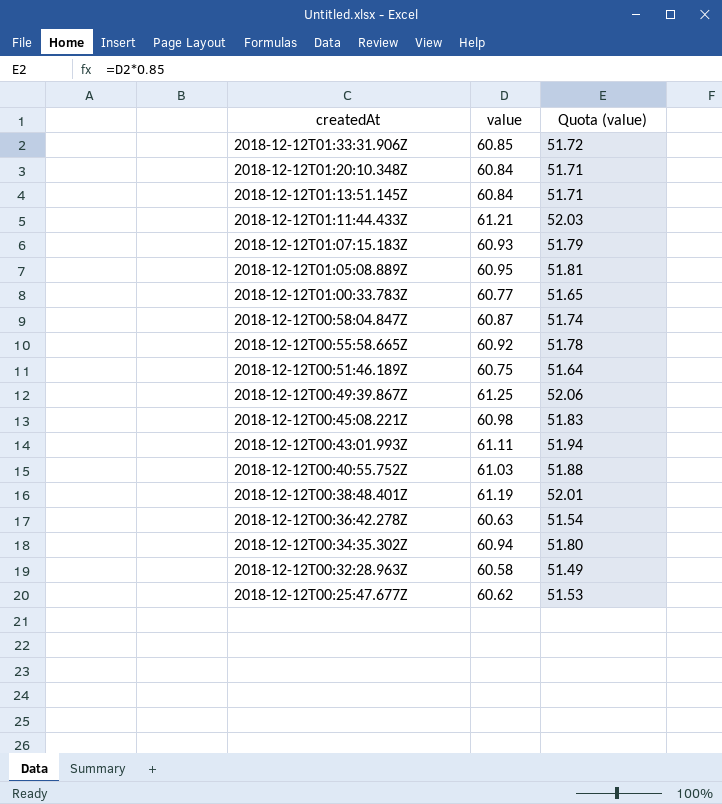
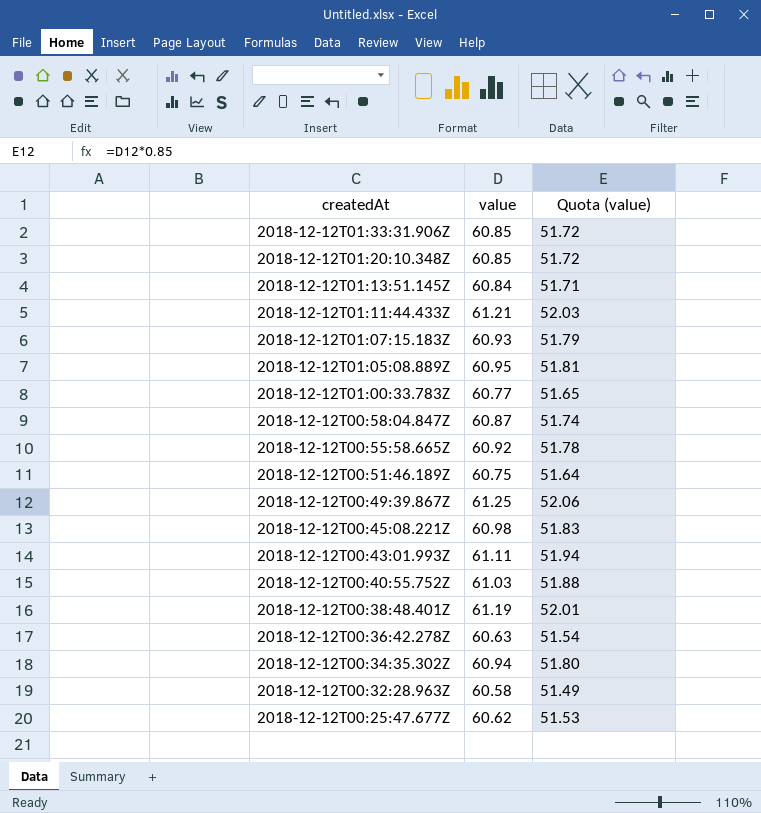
2018-12-12T01:20:10.348Z | value: 60.84 -> 60.85
2018-12-12T01:20:10.348Z | Quota (value): 51.71 -> 51.72

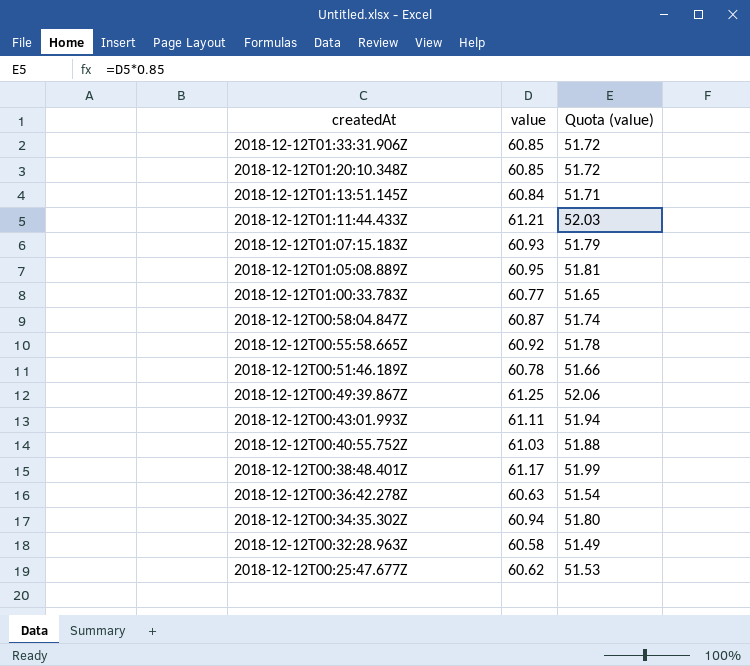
row 2018-12-12T00:45:08.221Z: 60.98 | 51.83 -> none
2018-12-12T00:51:46.189Z | value: 60.75 -> 60.78
2018-12-12T00:51:46.189Z | Quota (value): 51.64 -> 51.66
2018-12-12T00:38:48.401Z | value: 61.19 -> 61.17
2018-12-12T00:38:48.401Z | Quota (value): 52.01 -> 51.99

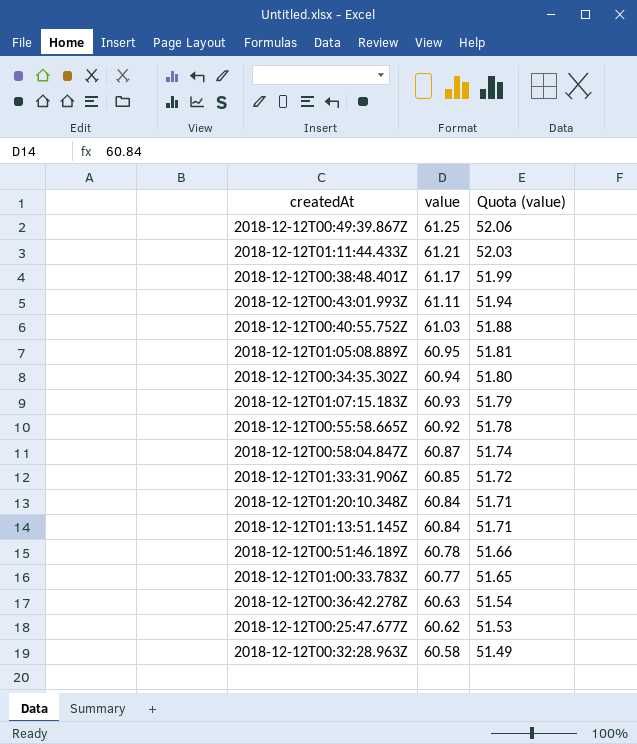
row order: createdAt descending -> value descending
2018-12-12T01:20:10.348Z | value: 60.85 -> 60.84
2018-12-12T01:20:10.348Z | Quota (value): 51.72 -> 51.71

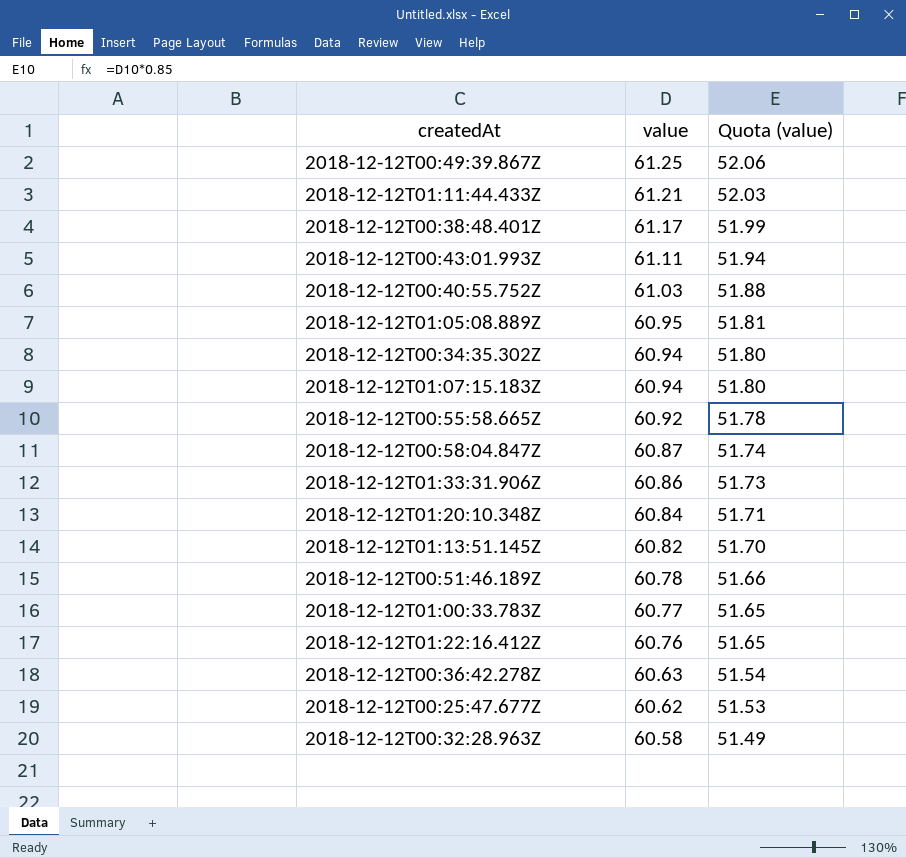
2018-12-12T01:07:15.183Z | value: 60.93 -> 60.94
2018-12-12T01:07:15.183Z | Quota (value): 51.79 -> 51.80
2018-12-12T01:33:31.906Z | value: 60.85 -> 60.86
2018-12-12T01:33:31.906Z | Quota (value): 51.72 -> 51.73
2018-12-12T01:13:51.145Z | value: 60.84 -> 60.82
2018-12-12T01:13:51.145Z | Quota (value): 51.71 -> 51.70
row 2018-12-12T01:22:16.412Z: none -> 60.76 | 51.65

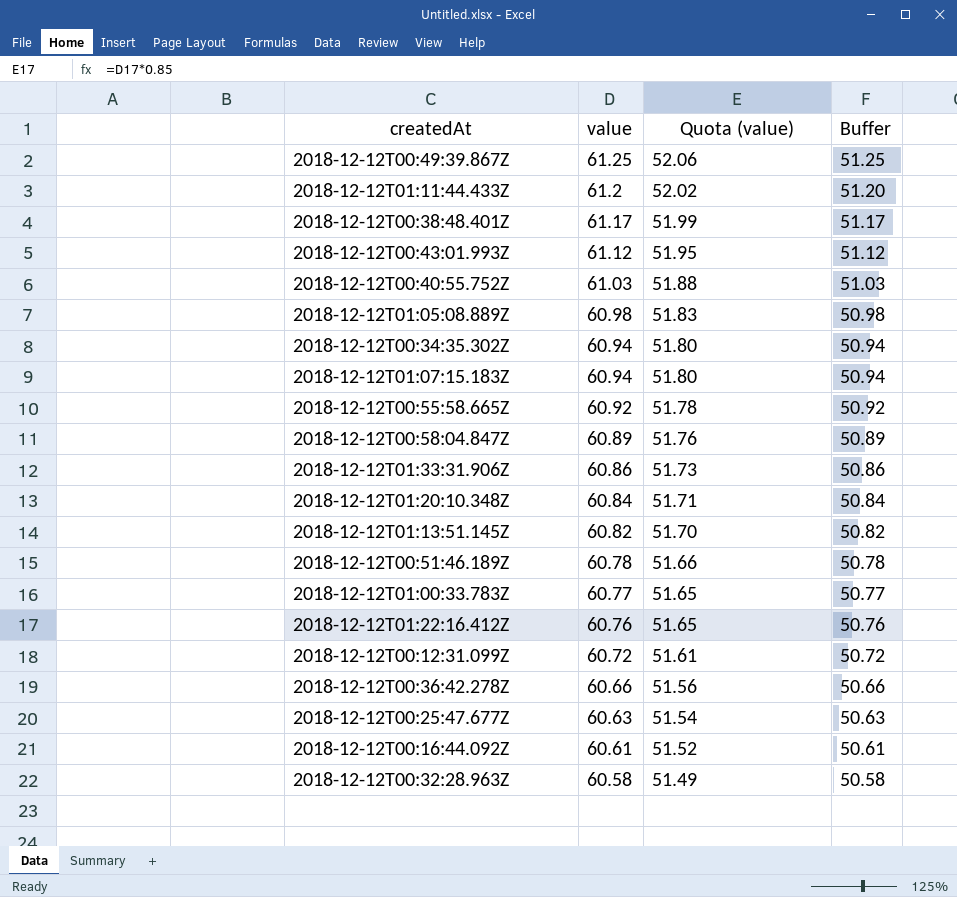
column Buffer | formula: none -> [value] - 10
2018-12-12T01:11:44.433Z | value: 61.21 -> 61.2
2018-12-12T01:11:44.433Z | Quota (value): 52.03 -> 52.02
2018-12-12T00:43:01.993Z | value: 61.11 -> 61.12
2018-12-12T00:43:01.993Z | Quota (value): 51.94 -> 51.95
2018-12-12T01:05:08.889Z | value: 60.95 -> 60.98
2018-12-12T01:05:08.889Z | Quota (value): 51.81 -> 51.83
2018-12-12T00:58:04.847Z | value: 60.87 -> 60.89
2018-12-12T00:58:04.847Z | Quota (value): 51.74 -> 51.76
row 2018-12-12T00:12:31.099Z: none -> 60.72 | 51.61 | 50.72
2018-12-12T00:36:42.278Z | value: 60.63 -> 60.66
2018-12-12T00:36:42.278Z | Quota (value): 51.54 -> 51.56
2018-12-12T00:25:47.677Z | value: 60.62 -> 60.63
2018-12-12T00:25:47.677Z | Quota (value): 51.53 -> 51.54
row 2018-12-12T00:16:44.092Z: none -> 60.61 | 51.52 | 50.61

